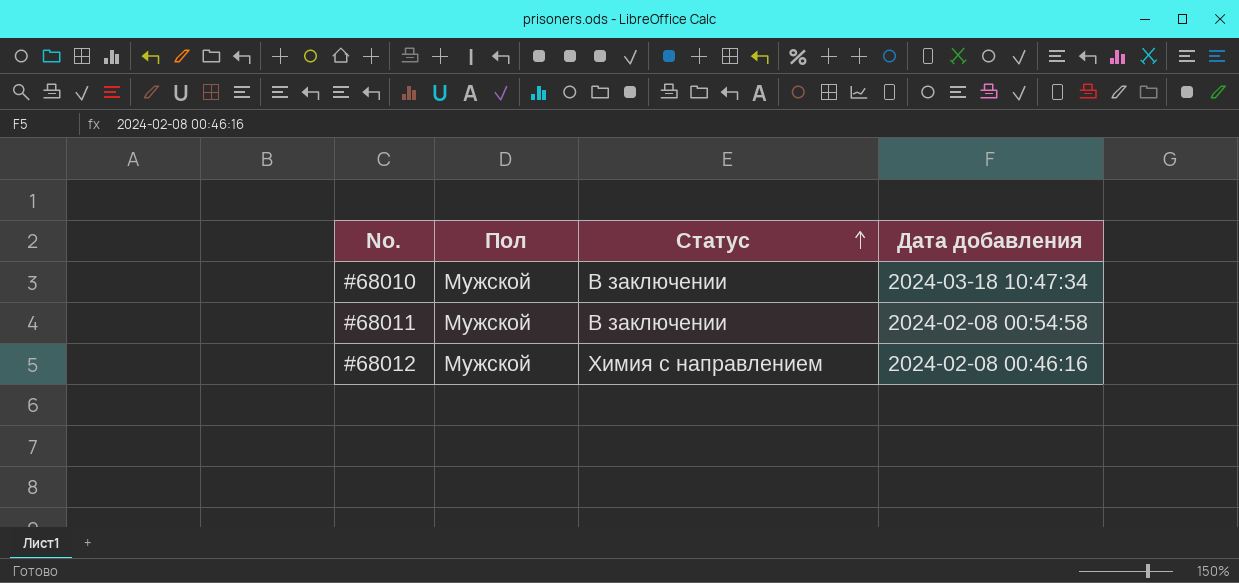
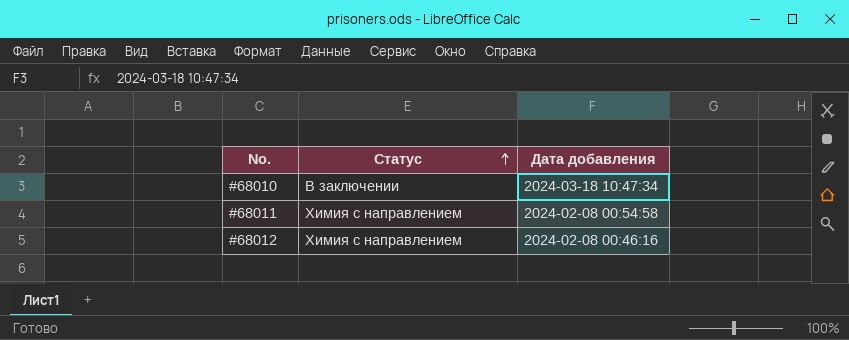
column Пол | position: 2 -> none
#68011 | Статус: В заключении -> Химия с направлением

